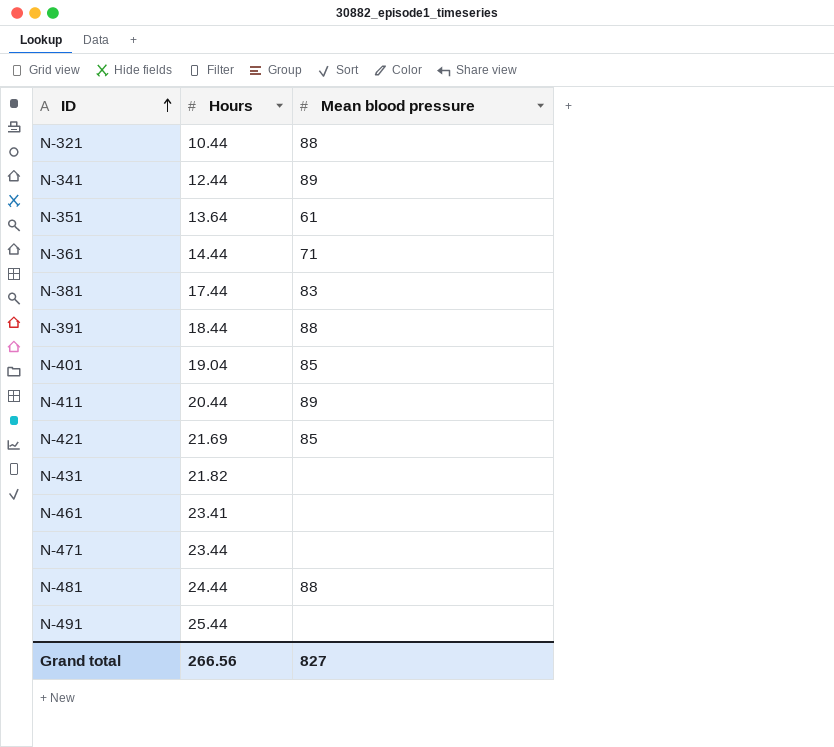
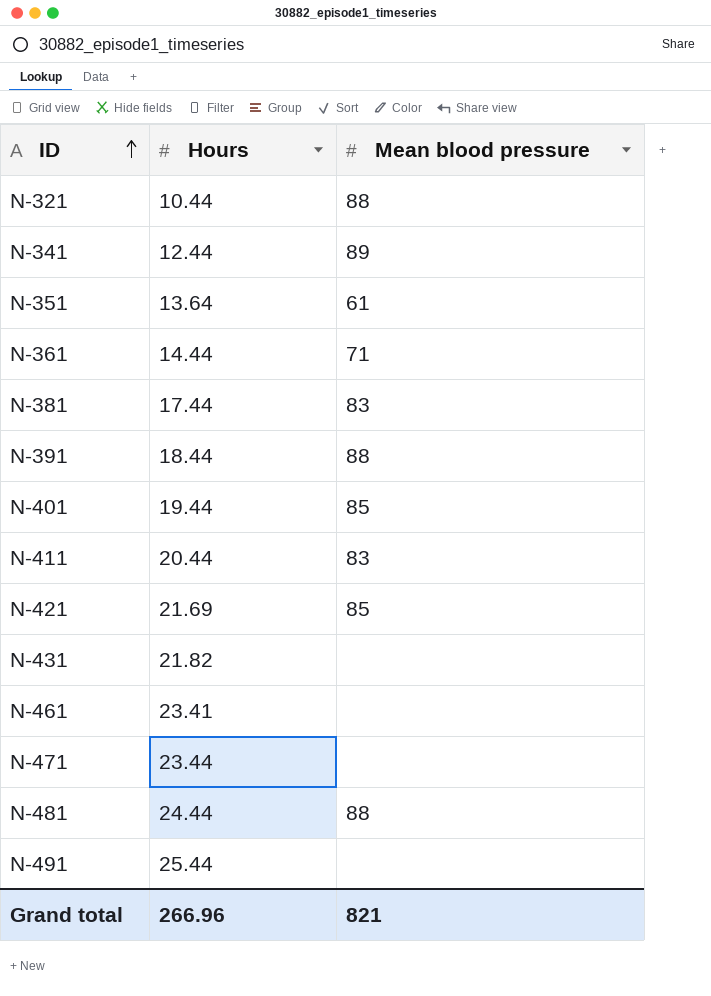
N-401 | Hours: 19.04 -> 19.44
N-411 | Mean blood pressure: 89 -> 83
Grand total | Hours: 266.56 -> 266.96
Grand total | Mean blood pressure: 827 -> 821

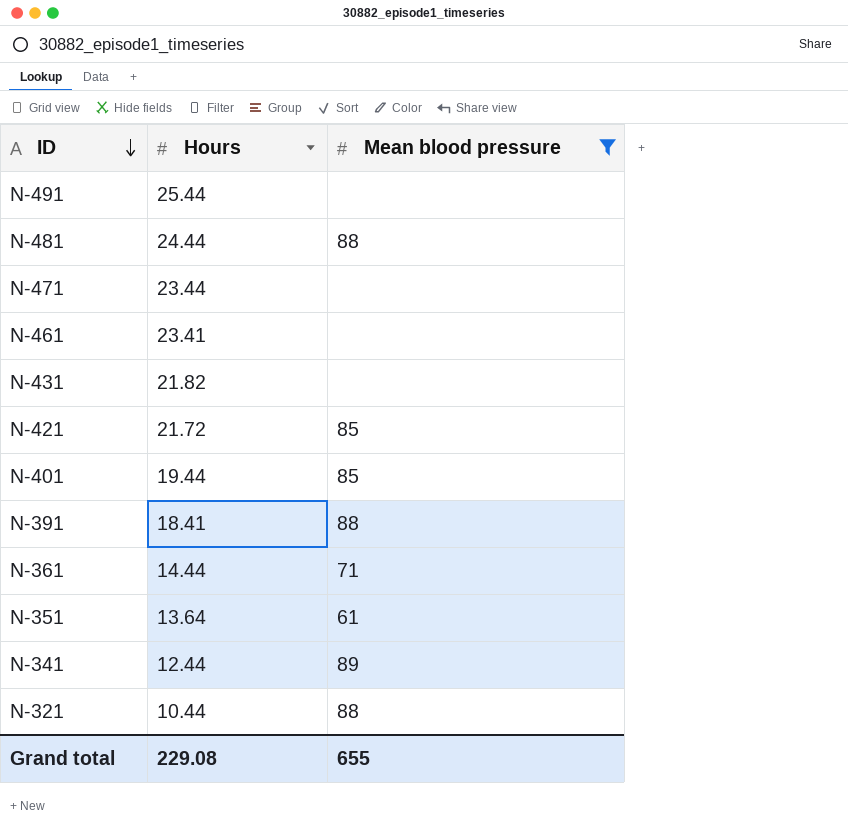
filter: none -> Mean blood pressure != 83
row order: ID ascending -> ID descending
N-421 | Hours: 21.69 -> 21.72
N-391 | Hours: 18.44 -> 18.41
Grand total | Hours: 266.96 -> 229.08
Grand total | Mean blood pressure: 821 -> 655

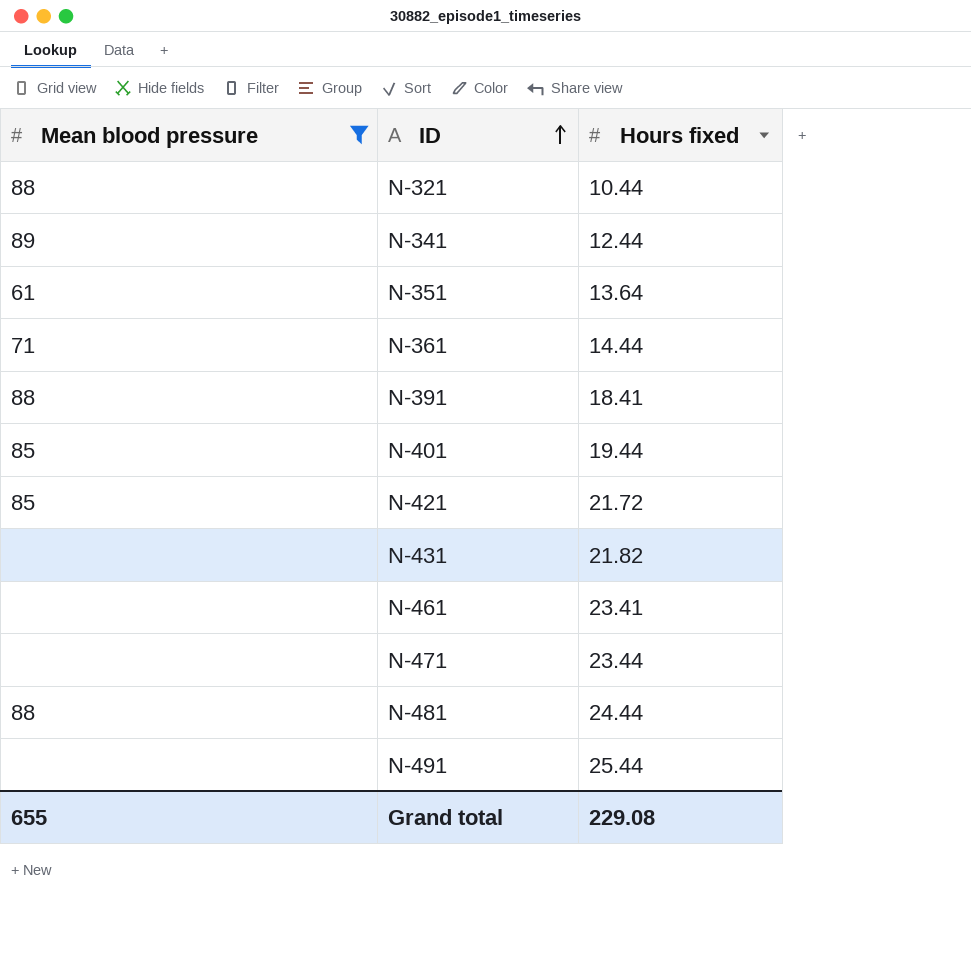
row order: ID descending -> ID ascending
column Mean blood pressure | position: 3 -> 1
column name: Hours -> Hours fixed

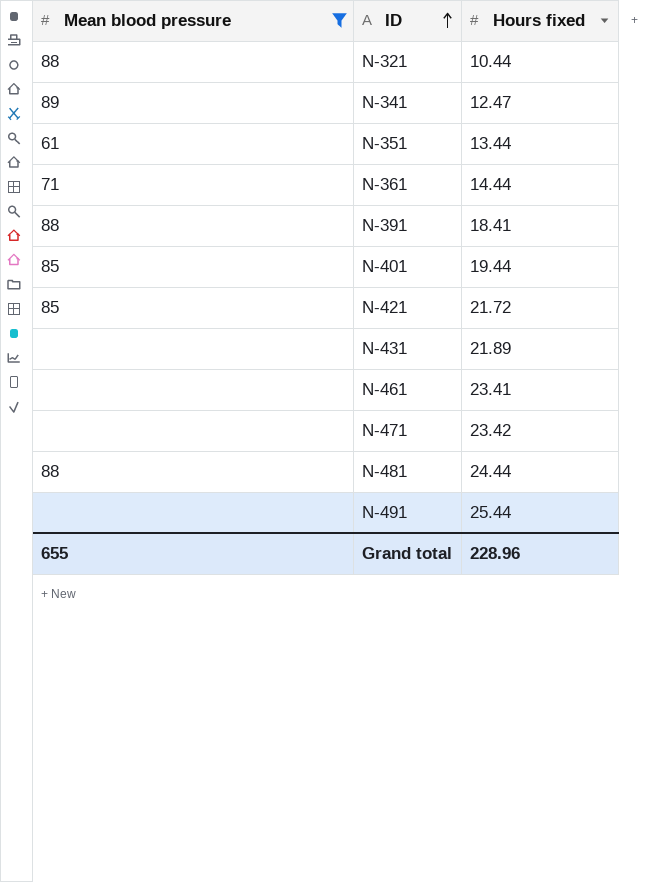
N-341 | Hours fixed: 12.44 -> 12.47
N-351 | Hours fixed: 13.64 -> 13.44
N-431 | Hours fixed: 21.82 -> 21.89
N-471 | Hours fixed: 23.44 -> 23.42
Grand total | Hours fixed: 229.08 -> 228.96

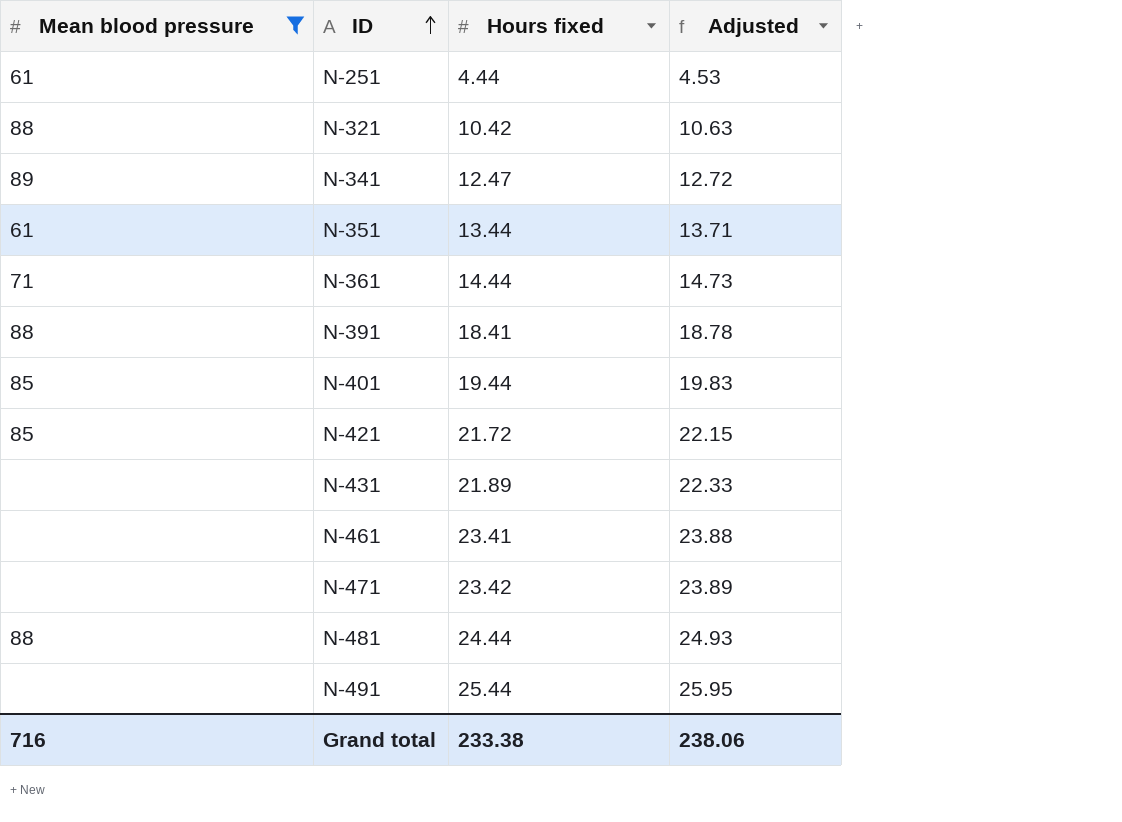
column Adjusted | formula: none -> [Hours fixed] * 1.02
row N-251: none -> 61 | 4.44 | 4.53
N-321 | Hours fixed: 10.44 -> 10.42
Grand total | Mean blood pressure: 655 -> 716
Grand total | Hours fixed: 228.96 -> 233.38

